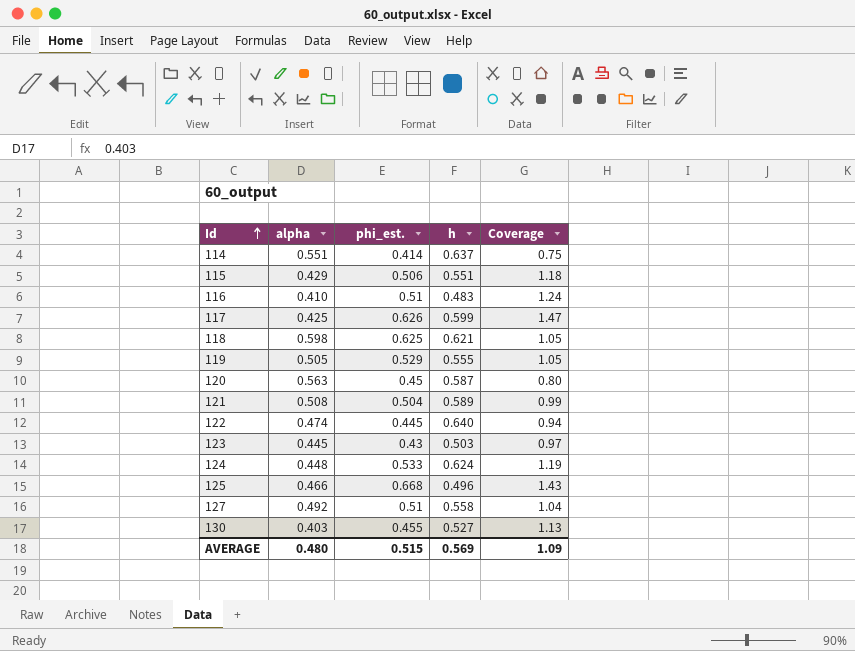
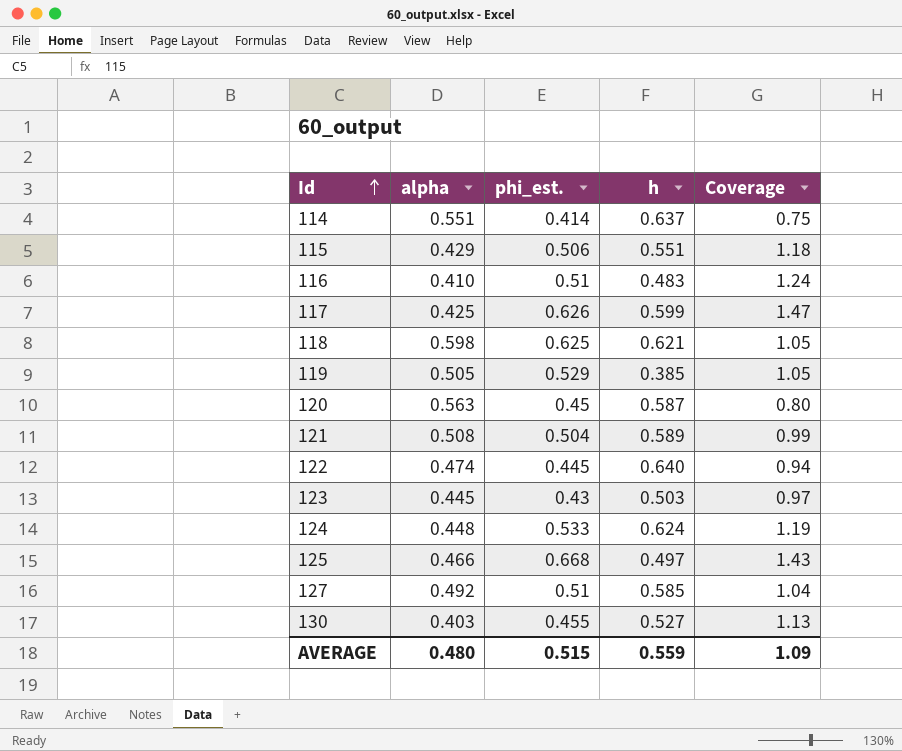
119 | h: 0.555 -> 0.385
125 | h: 0.496 -> 0.497
127 | h: 0.558 -> 0.585
AVERAGE | h: 0.569 -> 0.559

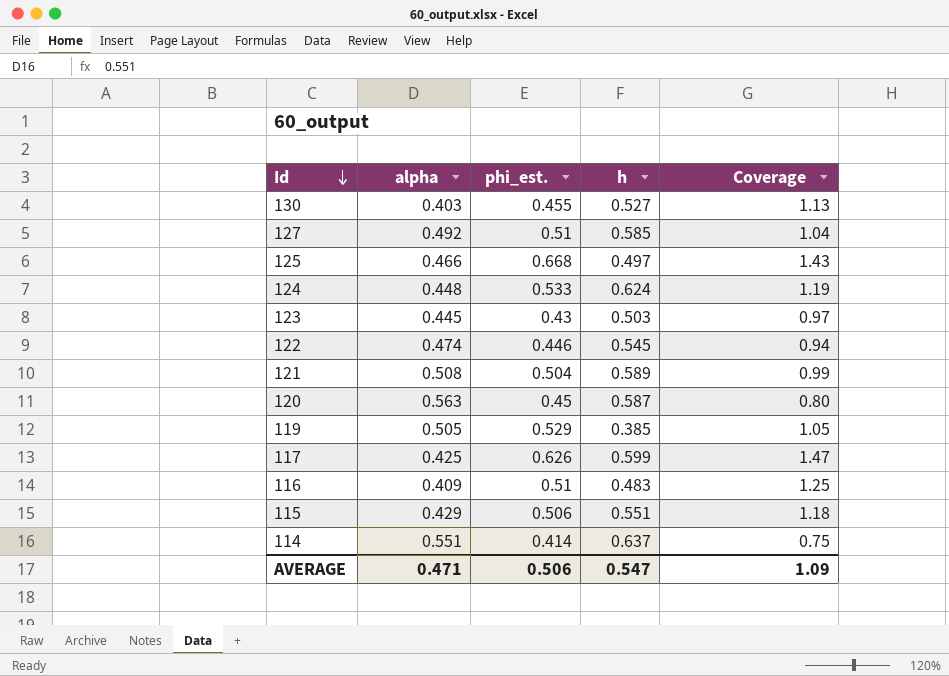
row order: Id ascending -> Id descending
row 118: 0.598 | 0.625 | 0.621 | 1.05 -> none
122 | phi_est.: 0.445 -> 0.446
122 | h: 0.640 -> 0.545
116 | alpha: 0.410 -> 0.409
116 | Coverage: 1.24 -> 1.25
AVERAGE | alpha: 0.480 -> 0.471
AVERAGE | phi_est.: 0.515 -> 0.506
AVERAGE | h: 0.559 -> 0.547

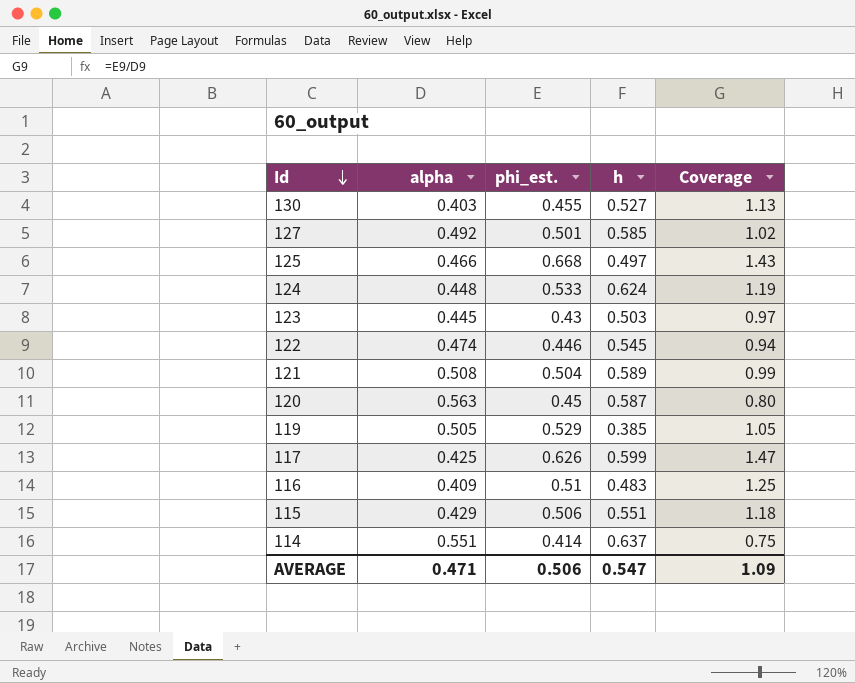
127 | phi_est.: 0.51 -> 0.501
127 | Coverage: 1.04 -> 1.02

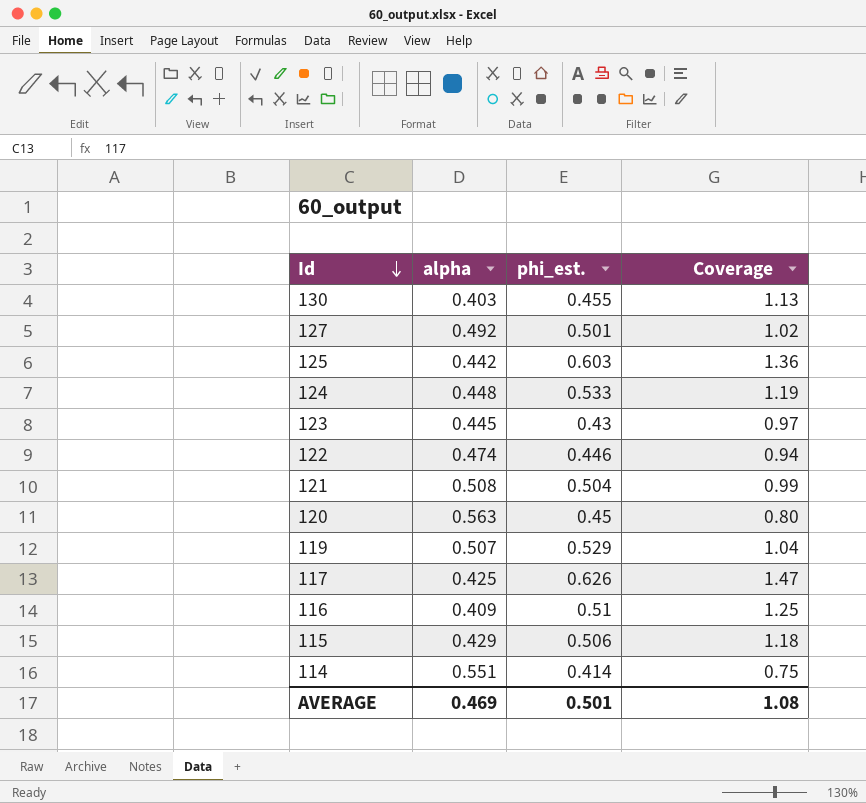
column h | position: 4 -> none
125 | alpha: 0.466 -> 0.442
125 | phi_est.: 0.668 -> 0.603
125 | Coverage: 1.43 -> 1.36
119 | alpha: 0.505 -> 0.507
119 | Coverage: 1.05 -> 1.04
AVERAGE | alpha: 0.471 -> 0.469
AVERAGE | phi_est.: 0.506 -> 0.501
AVERAGE | Coverage: 1.09 -> 1.08

